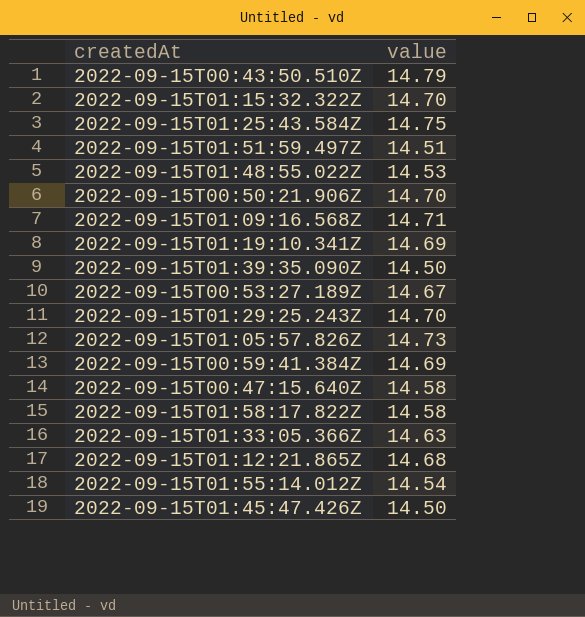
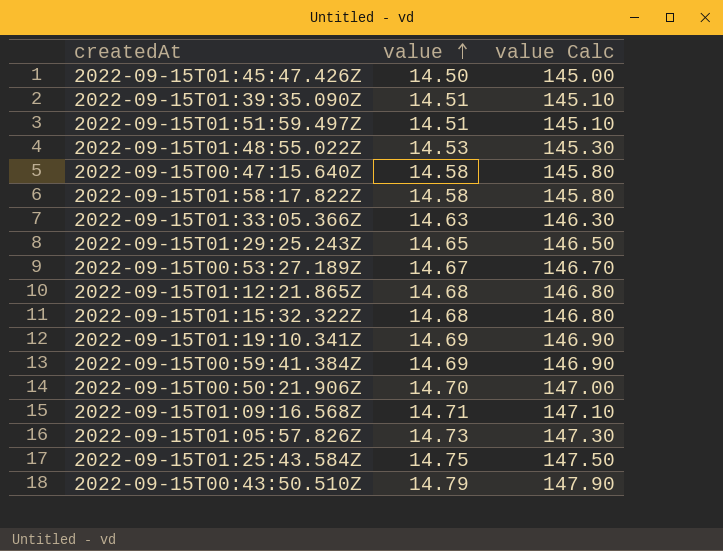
row order: none -> value ascending
column value Calc | formula: none -> [value] * 10
row 2022-09-15T01:55:14.012Z: 14.54 -> none
2022-09-15T01:39:35.090Z | value: 14.50 -> 14.51
2022-09-15T01:29:25.243Z | value: 14.70 -> 14.65
2022-09-15T01:15:32.322Z | value: 14.70 -> 14.68

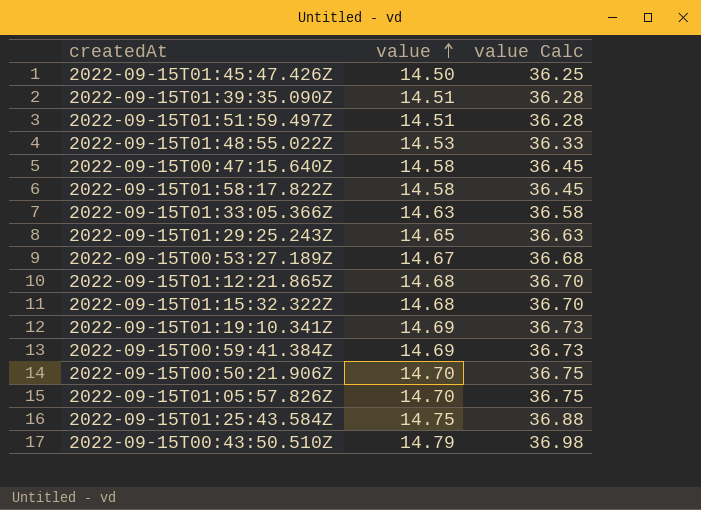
column value Calc | formula: [value] * 10 -> [value] * 2.5
row 2022-09-15T01:09:16.568Z: 14.71 | 147.10 -> none
2022-09-15T01:05:57.826Z | value: 14.73 -> 14.70

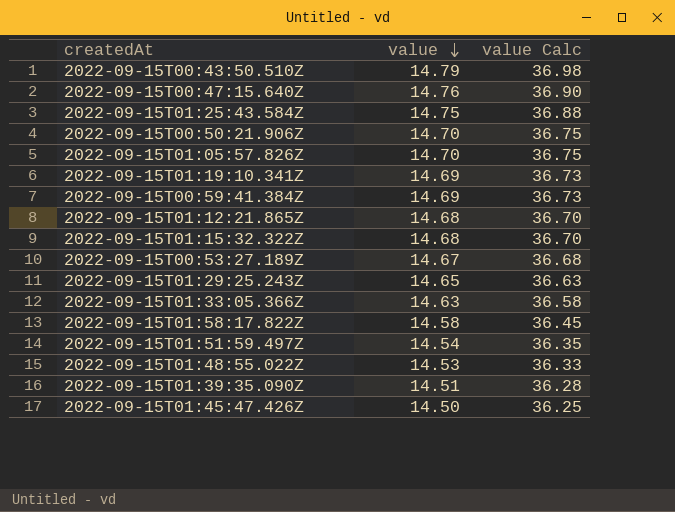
row order: value ascending -> value descending
2022-09-15T00:47:15.640Z | value: 14.58 -> 14.76
2022-09-15T00:47:15.640Z | value Calc: 36.45 -> 36.90
2022-09-15T01:51:59.497Z | value: 14.51 -> 14.54
2022-09-15T01:51:59.497Z | value Calc: 36.28 -> 36.35

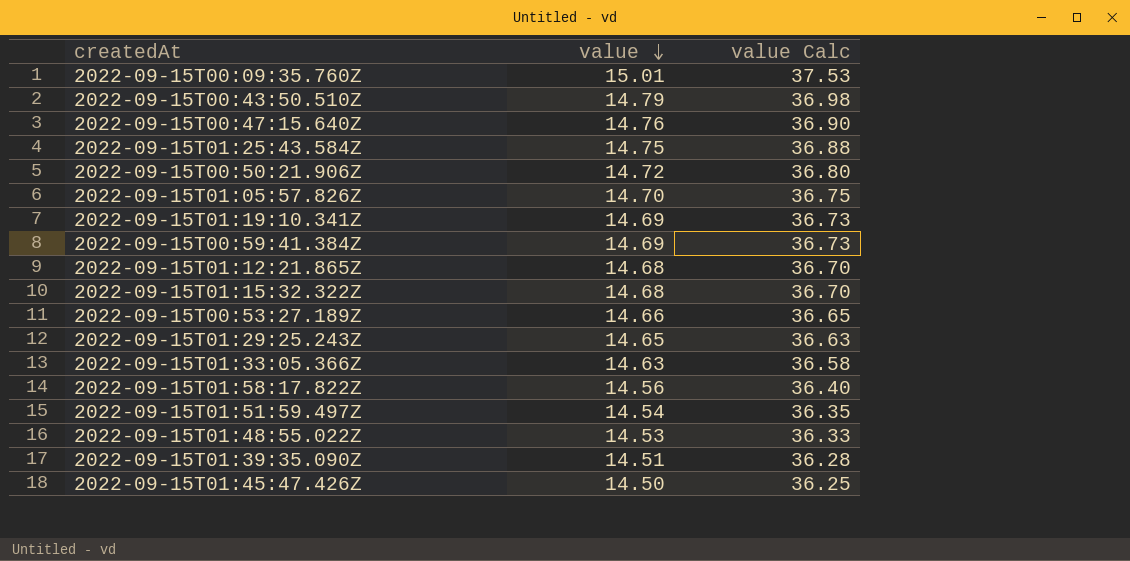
row 2022-09-15T00:09:35.760Z: none -> 15.01 | 37.53
2022-09-15T00:50:21.906Z | value: 14.70 -> 14.72
2022-09-15T00:50:21.906Z | value Calc: 36.75 -> 36.80
2022-09-15T00:53:27.189Z | value: 14.67 -> 14.66
2022-09-15T00:53:27.189Z | value Calc: 36.68 -> 36.65
2022-09-15T01:58:17.822Z | value: 14.58 -> 14.56
2022-09-15T01:58:17.822Z | value Calc: 36.45 -> 36.40

